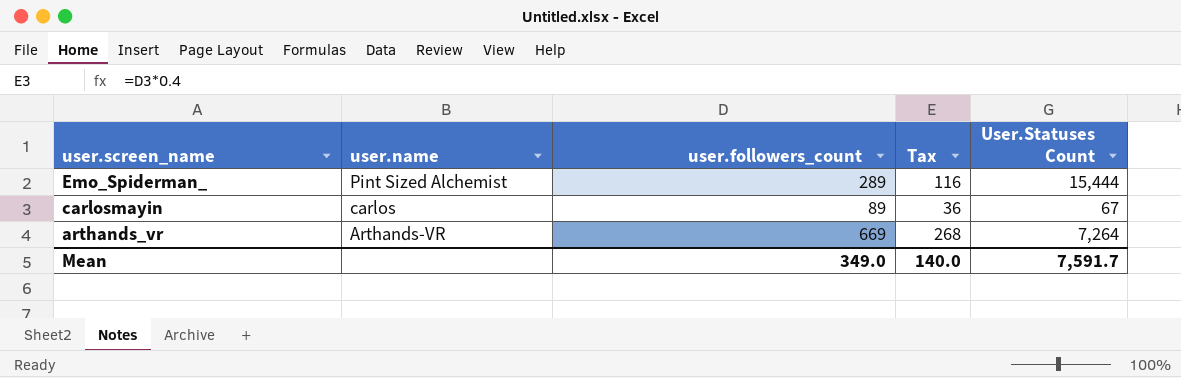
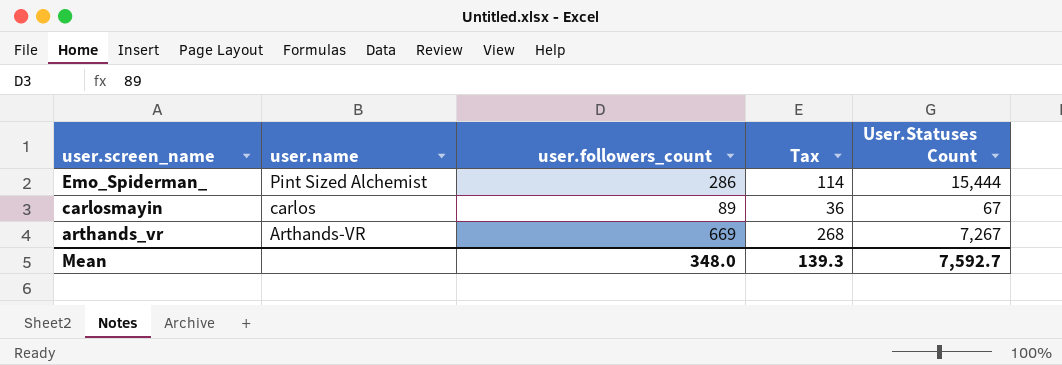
Emo_Spiderman_ | user.followers_count: 289 -> 286
Emo_Spiderman_ | Tax: 116 -> 114
arthands_vr | User.Statuses Count: 7,264 -> 7,267
Mean | user.followers_count: 349.0 -> 348.0
Mean | Tax: 140.0 -> 139.3
Mean | User.Statuses Count: 7,591.7 -> 7,592.7

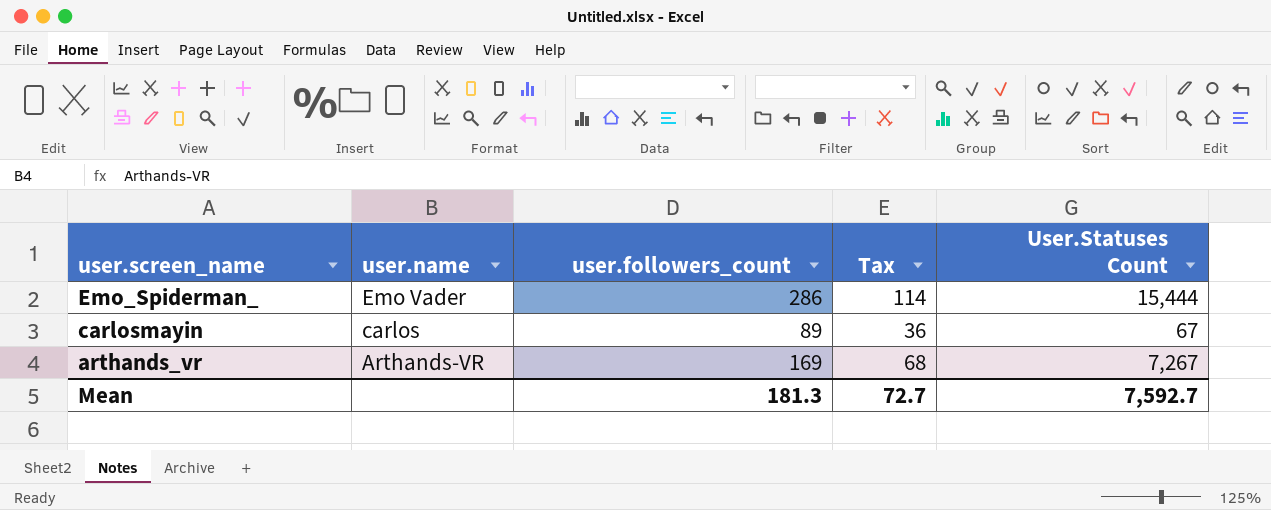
Emo_Spiderman_ | user.name: Pint Sized Alchemist -> Emo Vader
arthands_vr | user.followers_count: 669 -> 169
arthands_vr | Tax: 268 -> 68
Mean | user.followers_count: 348.0 -> 181.3
Mean | Tax: 139.3 -> 72.7

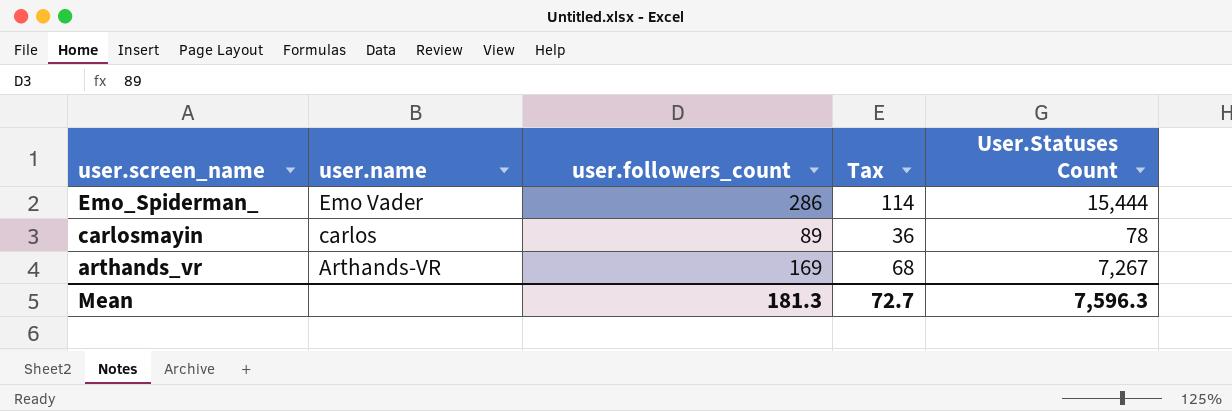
carlosmayin | User.Statuses Count: 67 -> 78
Mean | User.Statuses Count: 7,592.7 -> 7,596.3

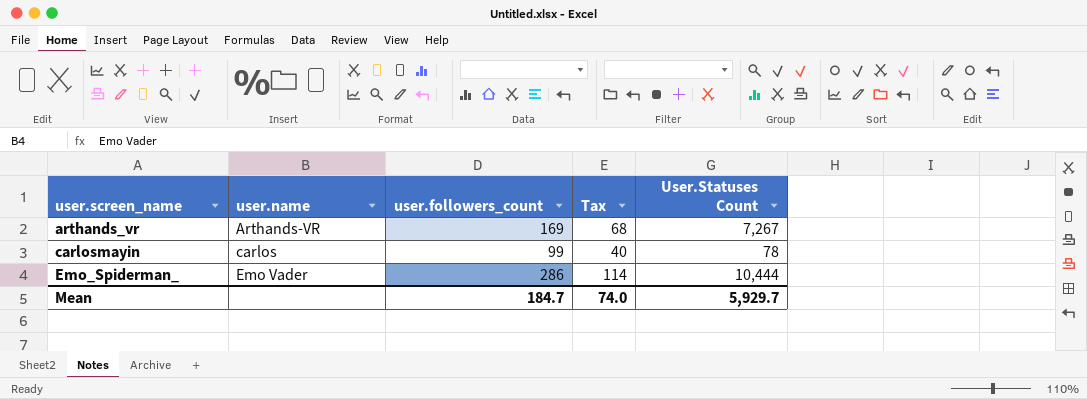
row order: user.screen_name descending -> user.screen_name ascending
carlosmayin | user.followers_count: 89 -> 99
carlosmayin | Tax: 36 -> 40
Emo_Spiderman_ | User.Statuses Count: 15,444 -> 10,444
Mean | user.followers_count: 181.3 -> 184.7
Mean | Tax: 72.7 -> 74.0
Mean | User.Statuses Count: 7,596.3 -> 5,929.7

